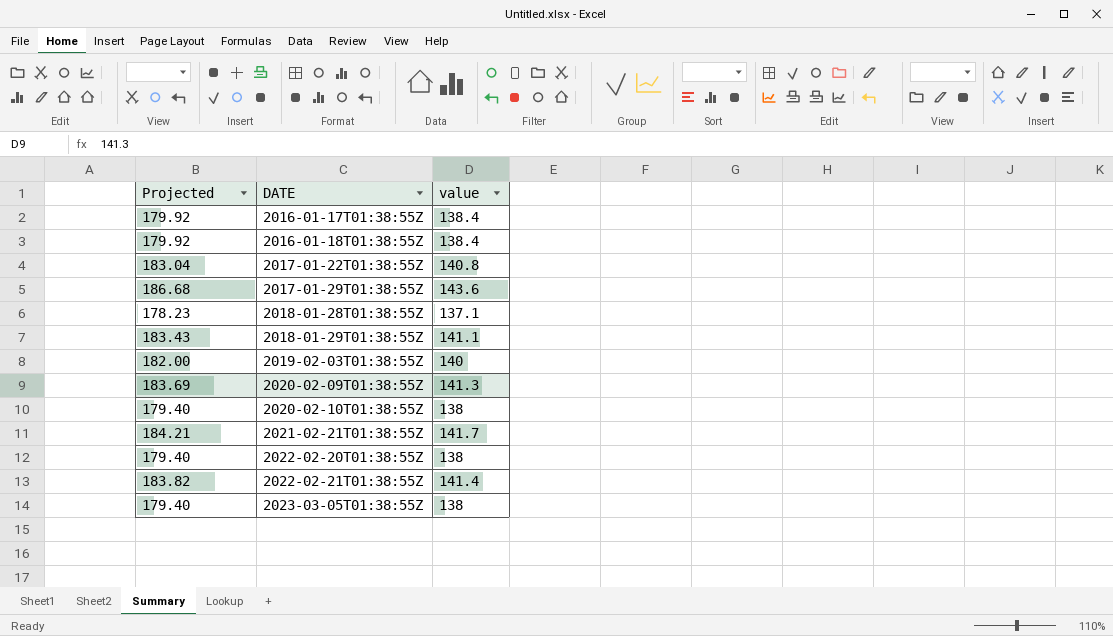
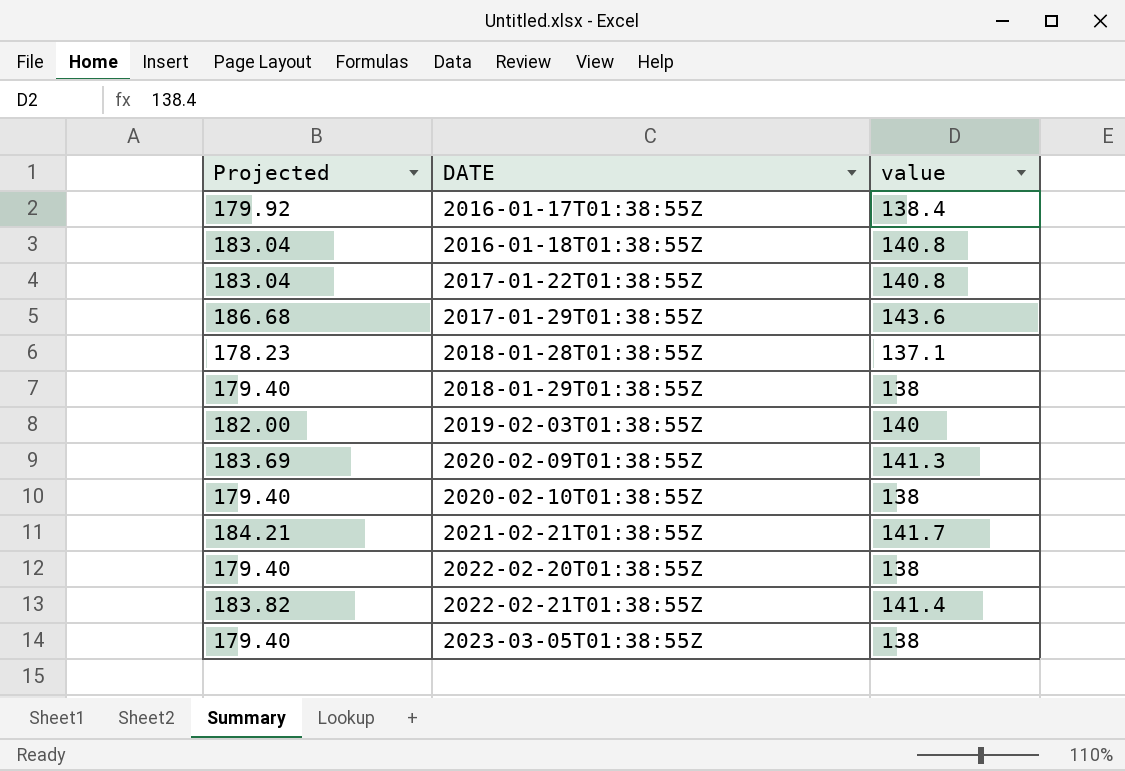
2016-01-18T01:38:55Z | Projected: 179.92 -> 183.04
2016-01-18T01:38:55Z | value: 138.4 -> 140.8
2018-01-29T01:38:55Z | Projected: 183.43 -> 179.40
2018-01-29T01:38:55Z | value: 141.1 -> 138

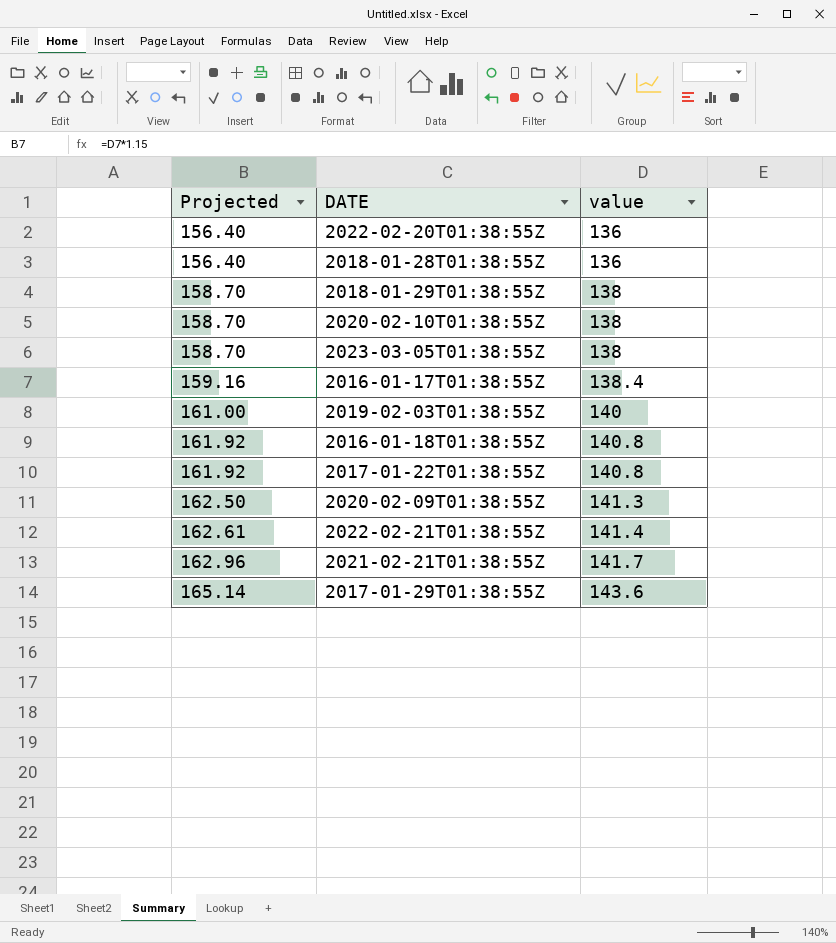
row order: DATE ascending -> Projected ascending
column Projected | formula: [value] * 1.3 -> [value] * 1.15
2022-02-20T01:38:55Z | value: 138 -> 136
2018-01-28T01:38:55Z | value: 137.1 -> 136

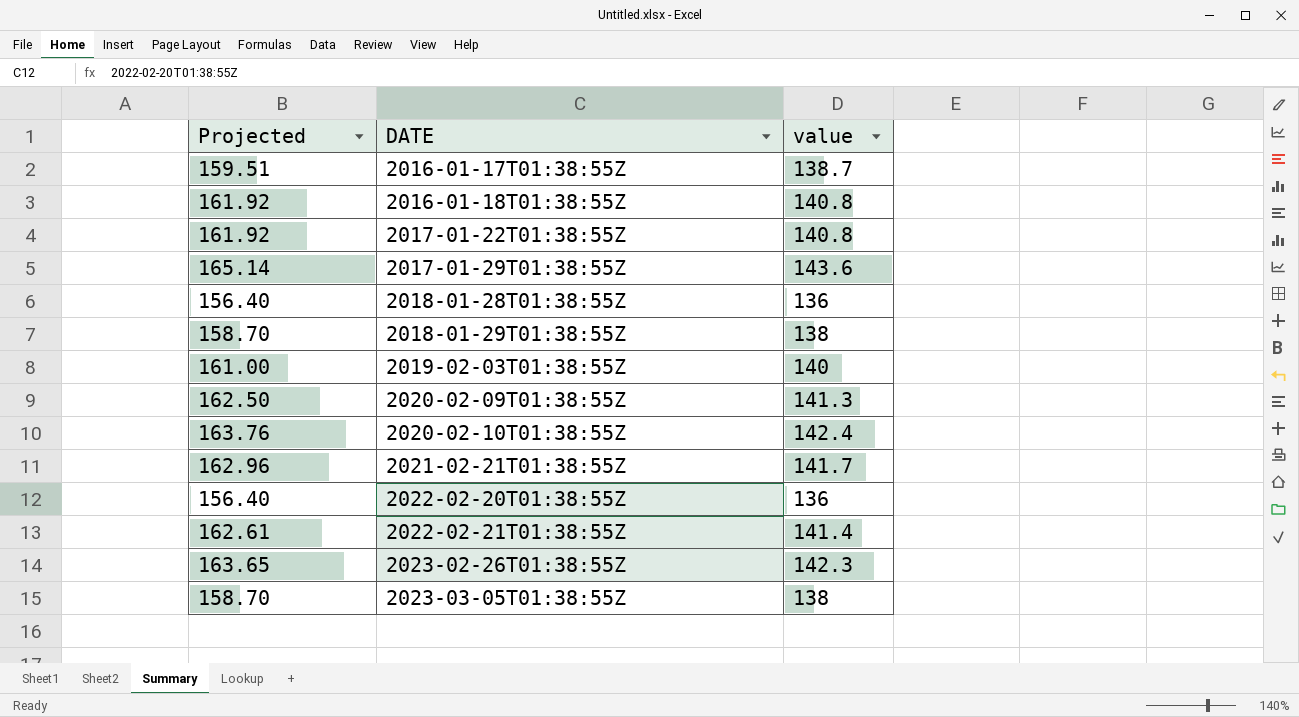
row order: Projected ascending -> DATE ascending
2016-01-17T01:38:55Z | Projected: 159.16 -> 159.51
2016-01-17T01:38:55Z | value: 138.4 -> 138.7
2020-02-10T01:38:55Z | Projected: 158.70 -> 163.76
2020-02-10T01:38:55Z | value: 138 -> 142.4
row 2023-02-26T01:38:55Z: none -> 163.65 | 142.3

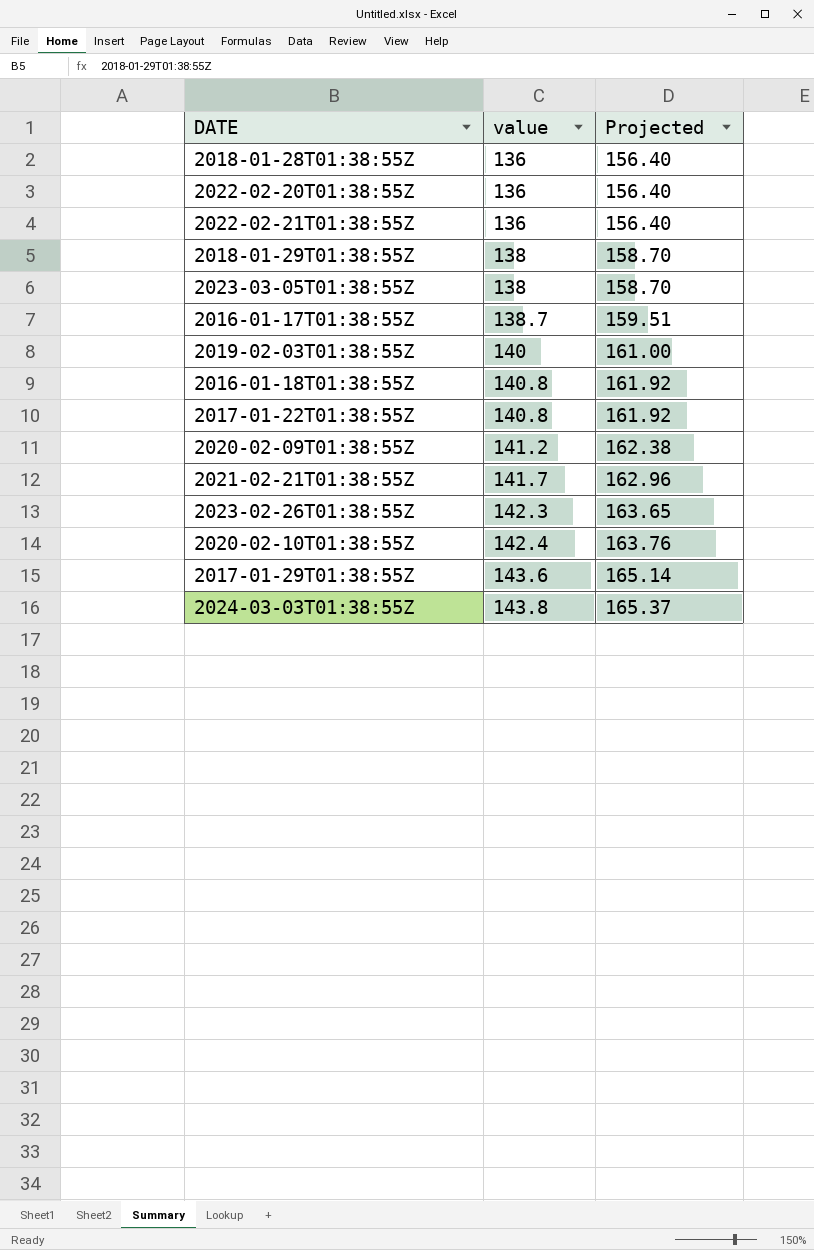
row order: DATE ascending -> value ascending
column Projected | position: 1 -> 3
2022-02-21T01:38:55Z | value: 141.4 -> 136
2022-02-21T01:38:55Z | Projected: 162.61 -> 156.40
2020-02-09T01:38:55Z | value: 141.3 -> 141.2
2020-02-09T01:38:55Z | Projected: 162.50 -> 162.38
row 2024-03-03T01:38:55Z: none -> 143.8 | 165.37

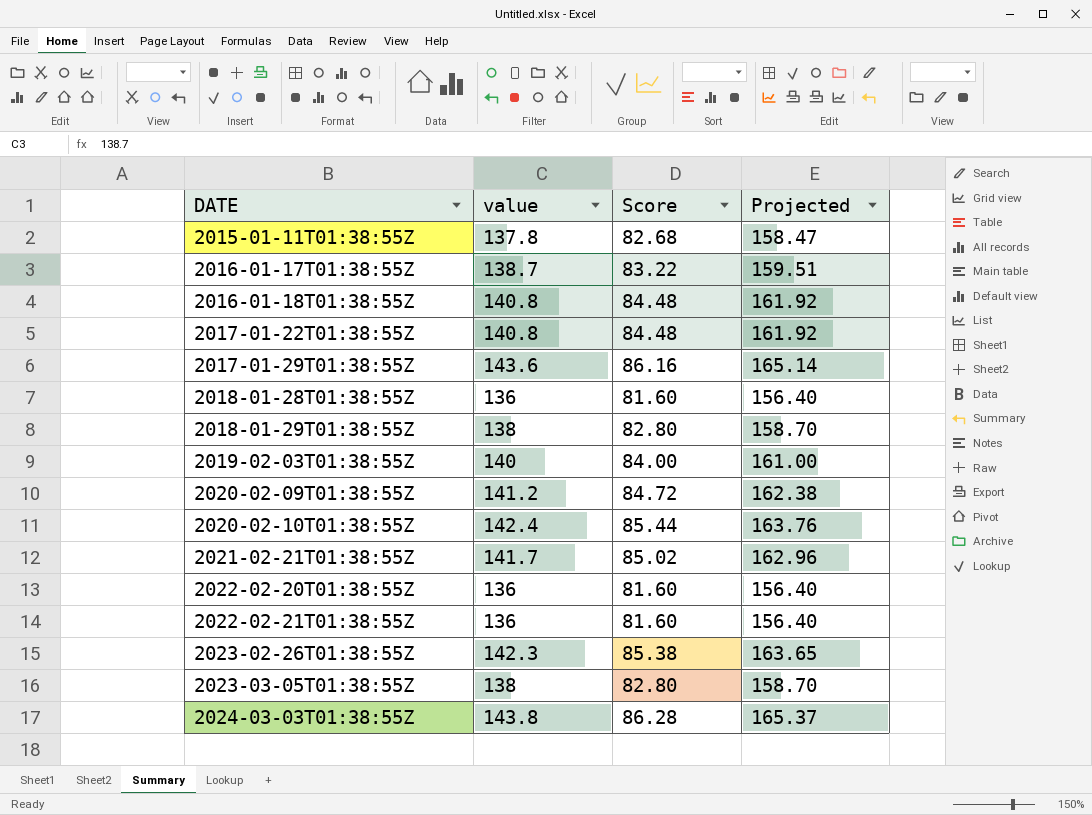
row order: value ascending -> DATE ascending
column Score | formula: none -> [value] * 0.6
row 2015-01-11T01:38:55Z: none -> 137.8 | 82.68 | 158.47

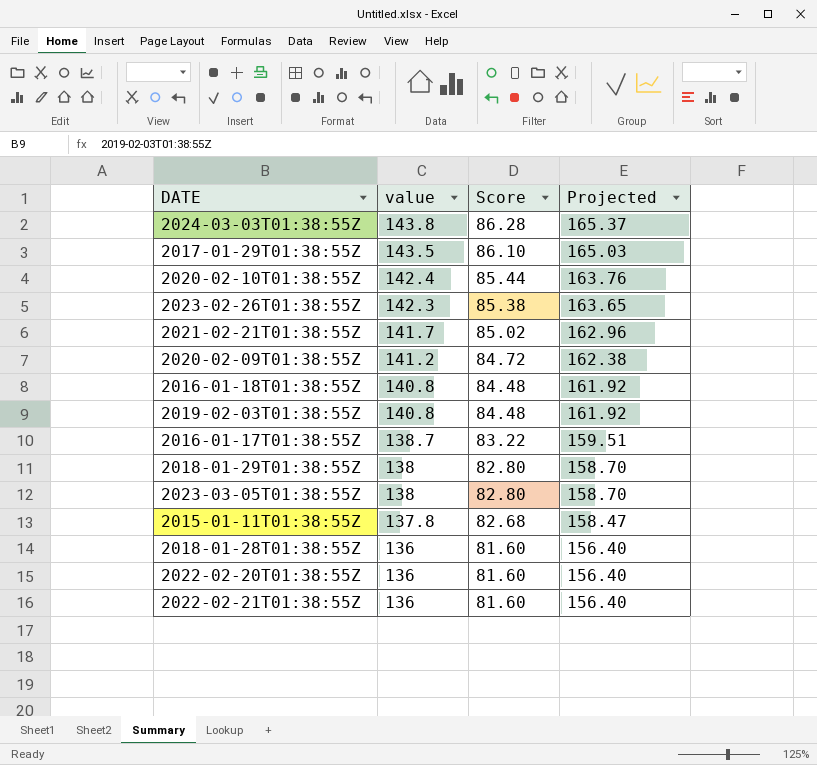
row order: DATE ascending -> value descending
row 2017-01-22T01:38:55Z: 140.8 | 84.48 | 161.92 -> none
2017-01-29T01:38:55Z | value: 143.6 -> 143.5
2017-01-29T01:38:55Z | Score: 86.16 -> 86.10
2017-01-29T01:38:55Z | Projected: 165.14 -> 165.03
2019-02-03T01:38:55Z | value: 140 -> 140.8
2019-02-03T01:38:55Z | Score: 84.00 -> 84.48
2019-02-03T01:38:55Z | Projected: 161.00 -> 161.92

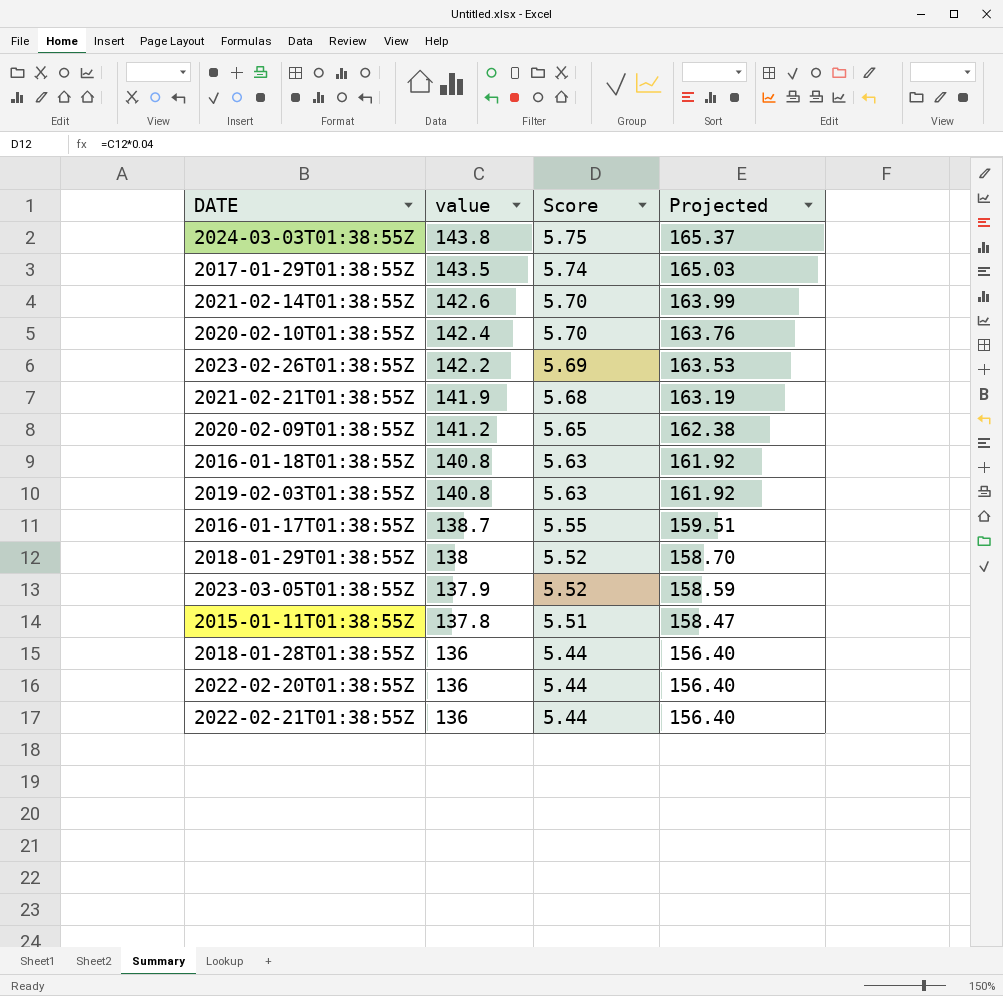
column Score | formula: [value] * 0.6 -> [value] * 0.04
row 2021-02-14T01:38:55Z: none -> 142.6 | 5.70 | 163.99
2023-02-26T01:38:55Z | value: 142.3 -> 142.2
2023-02-26T01:38:55Z | Projected: 163.65 -> 163.53
2021-02-21T01:38:55Z | value: 141.7 -> 141.9
2021-02-21T01:38:55Z | Projected: 162.96 -> 163.19
2023-03-05T01:38:55Z | value: 138 -> 137.9
2023-03-05T01:38:55Z | Projected: 158.70 -> 158.59

